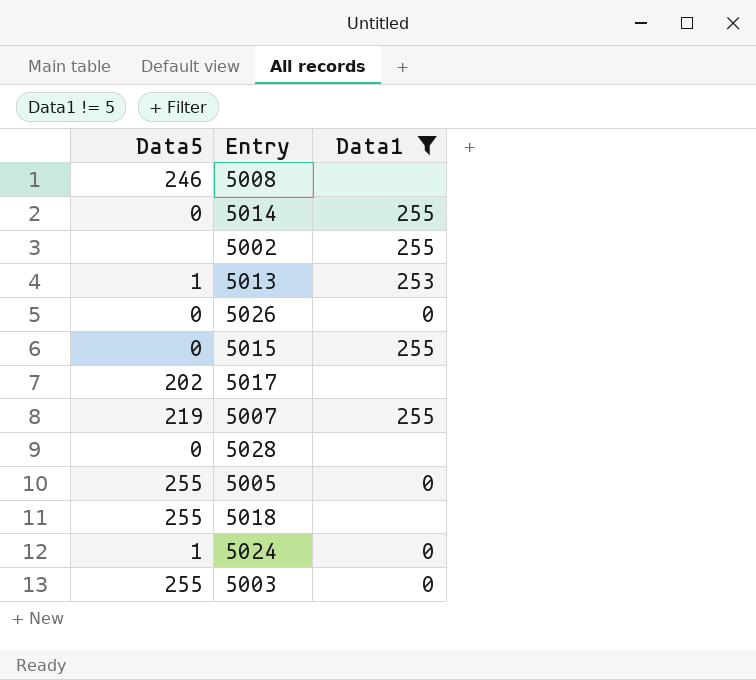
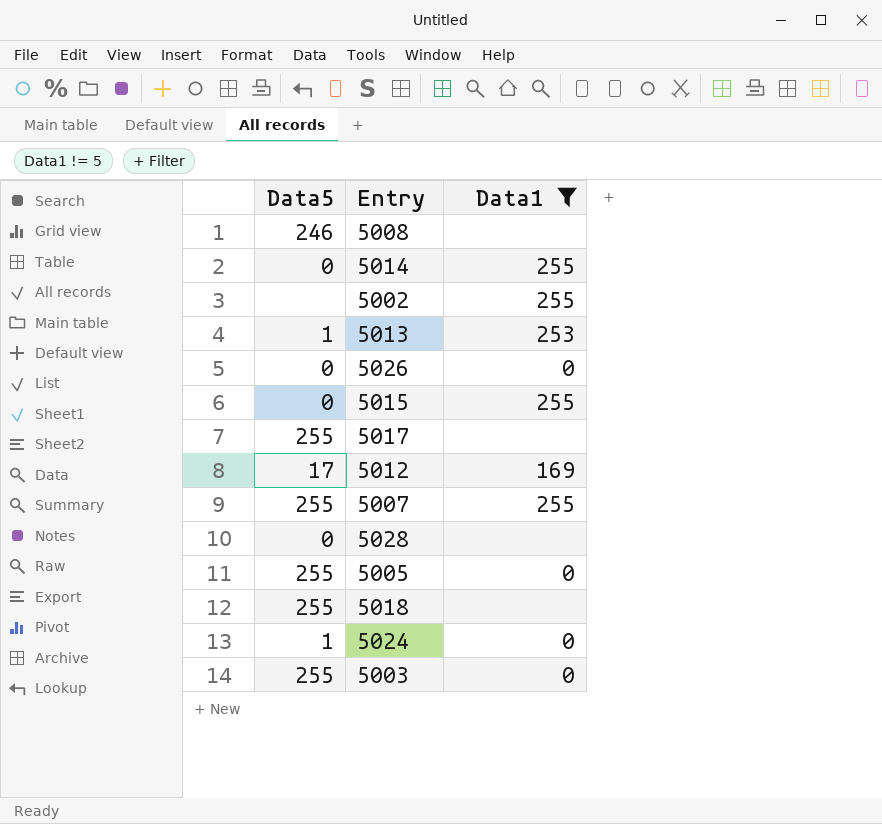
5017 | Data5: 202 -> 255
row 5012: none -> 17 | 169
5007 | Data5: 219 -> 255

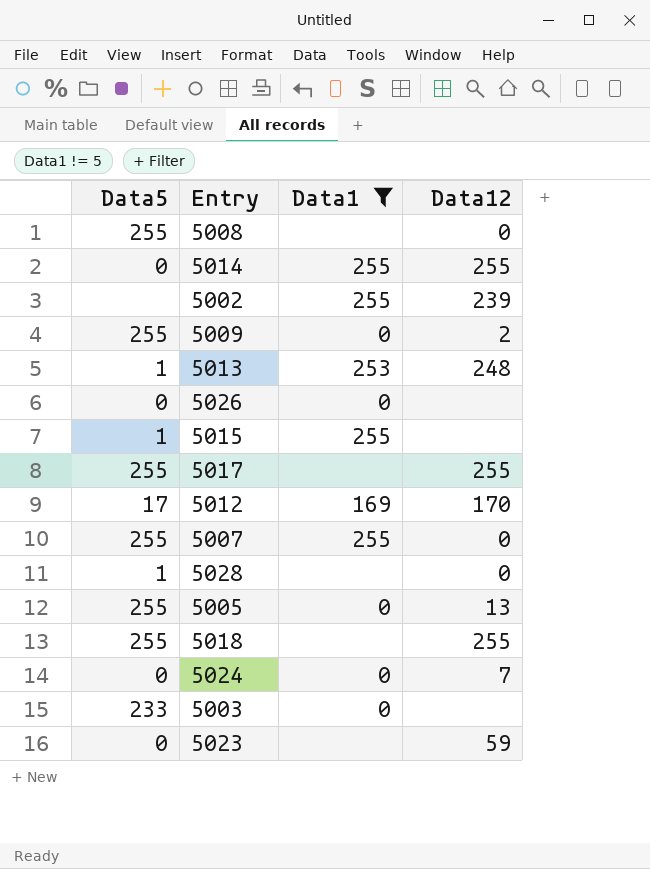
column Data12 | position: none -> 4
5008 | Data5: 246 -> 255
row 5009: none -> 255 | 0 | 2
5015 | Data5: 0 -> 1
5028 | Data5: 0 -> 1
5024 | Data5: 1 -> 0
5003 | Data5: 255 -> 233
row 5023: none -> 0 | none | 59

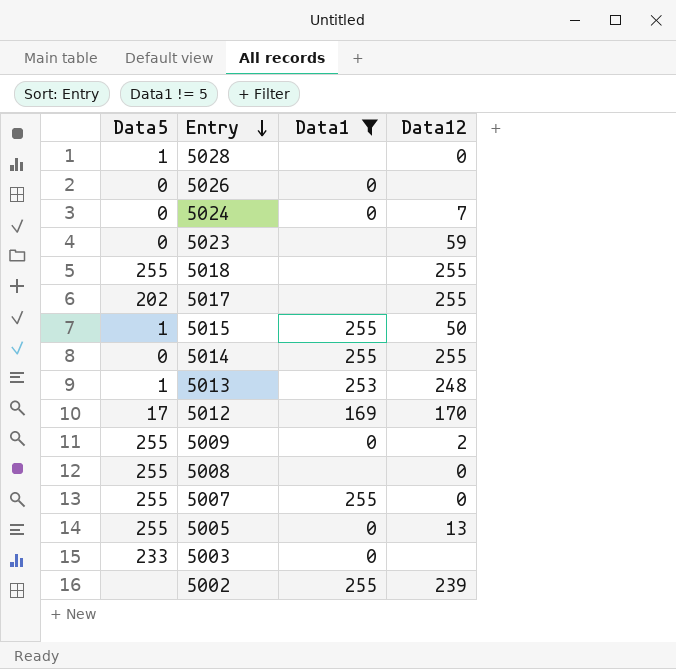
row order: none -> Entry descending
5017 | Data5: 255 -> 202
5015 | Data12: none -> 50

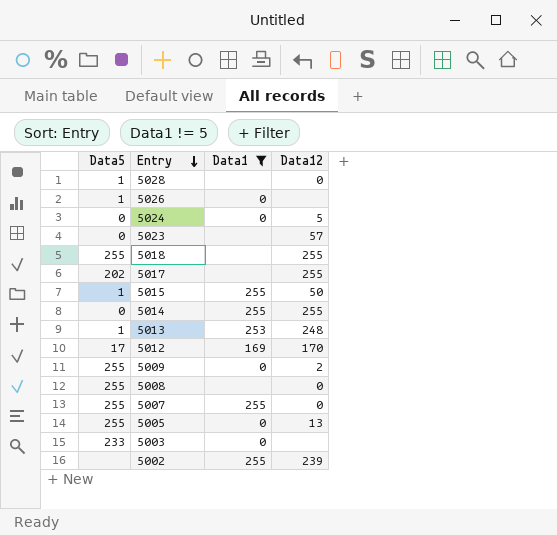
5026 | Data5: 0 -> 1
5024 | Data12: 7 -> 5
5023 | Data12: 59 -> 57

